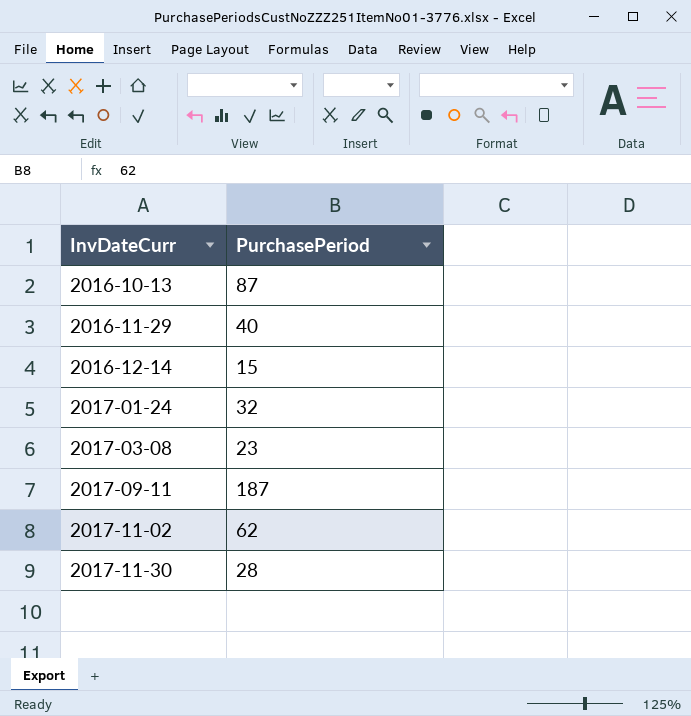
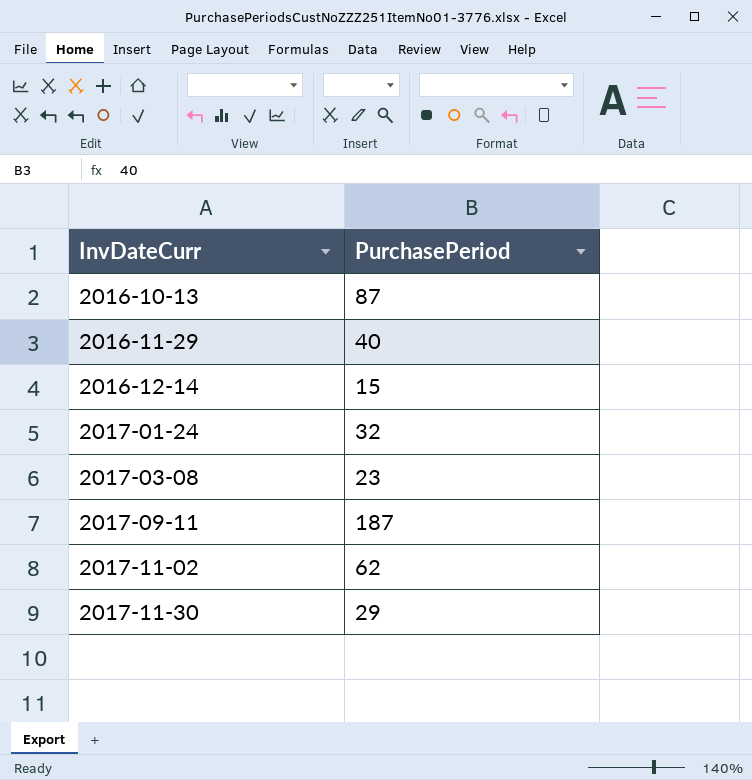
2017-11-30 | PurchasePeriod: 28 -> 29

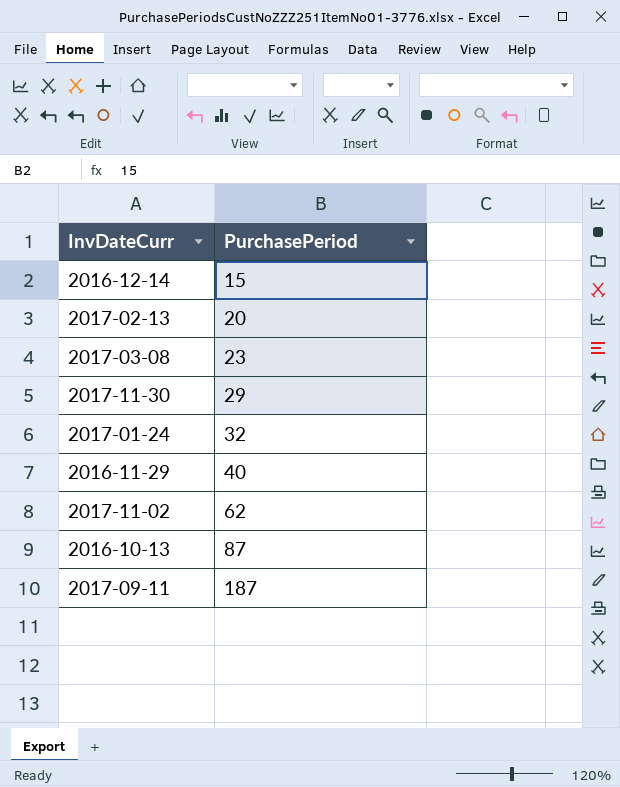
row order: InvDateCurr ascending -> PurchasePeriod ascending
row 2017-02-13: none -> 20

